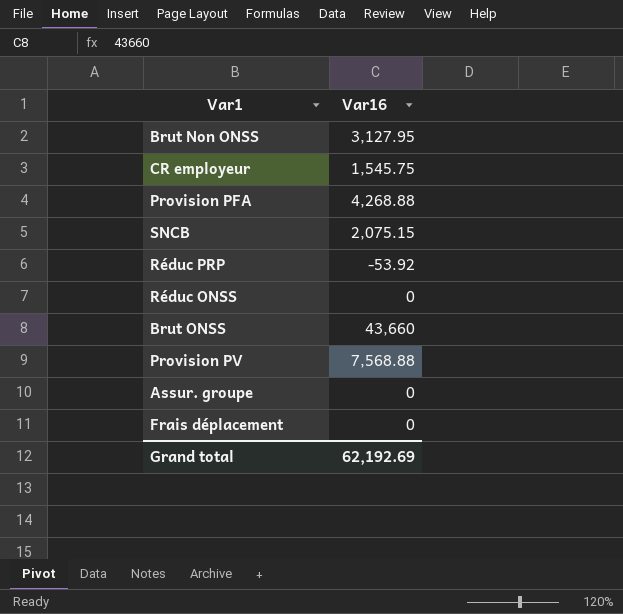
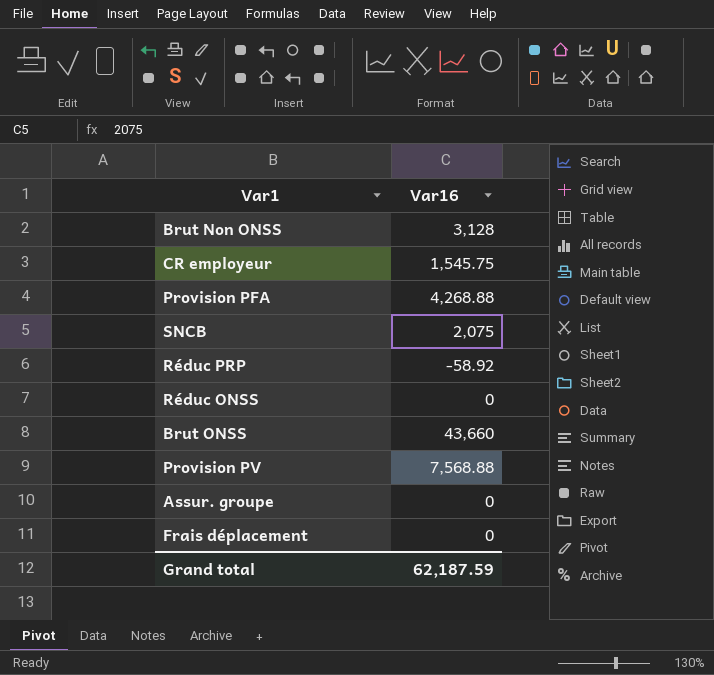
Brut Non ONSS | Var16: 3,127.95 -> 3,128
SNCB | Var16: 2,075.15 -> 2,075
Réduc PRP | Var16: -53.92 -> -58.92
Grand total | Var16: 62,192.69 -> 62,187.59

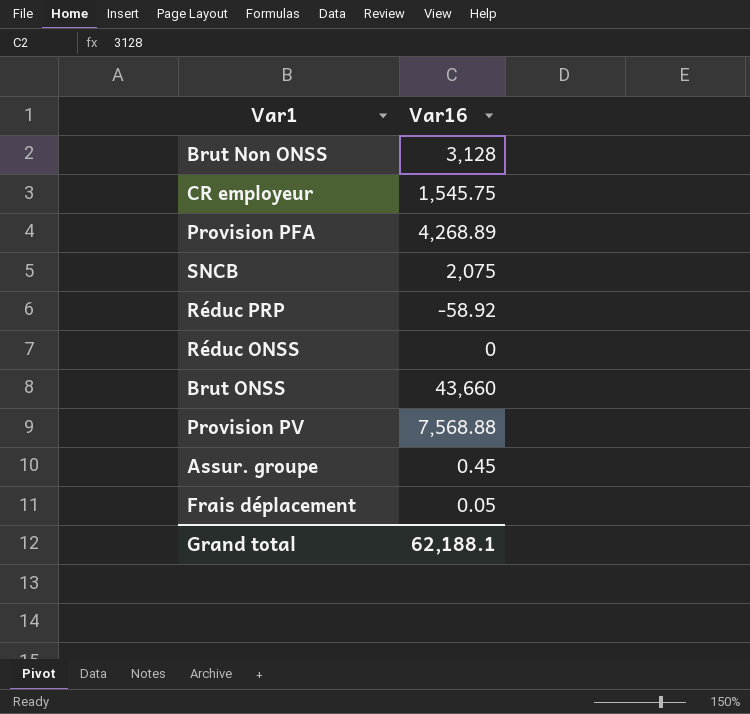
Provision PFA | Var16: 4,268.88 -> 4,268.89
Assur. groupe | Var16: 0 -> 0.45
Frais déplacement | Var16: 0 -> 0.05
Grand total | Var16: 62,187.59 -> 62,188.1

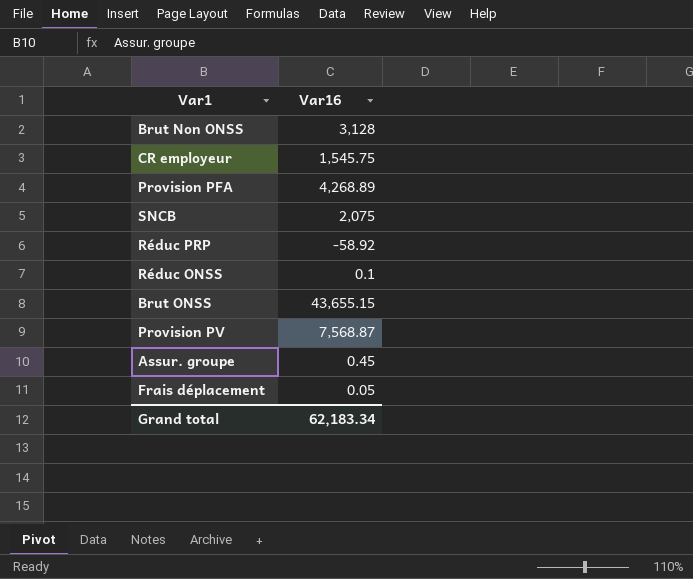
Réduc ONSS | Var16: 0 -> 0.1
Brut ONSS | Var16: 43,660 -> 43,655.15
Provision PV | Var16: 7,568.88 -> 7,568.87
Grand total | Var16: 62,188.1 -> 62,183.34

